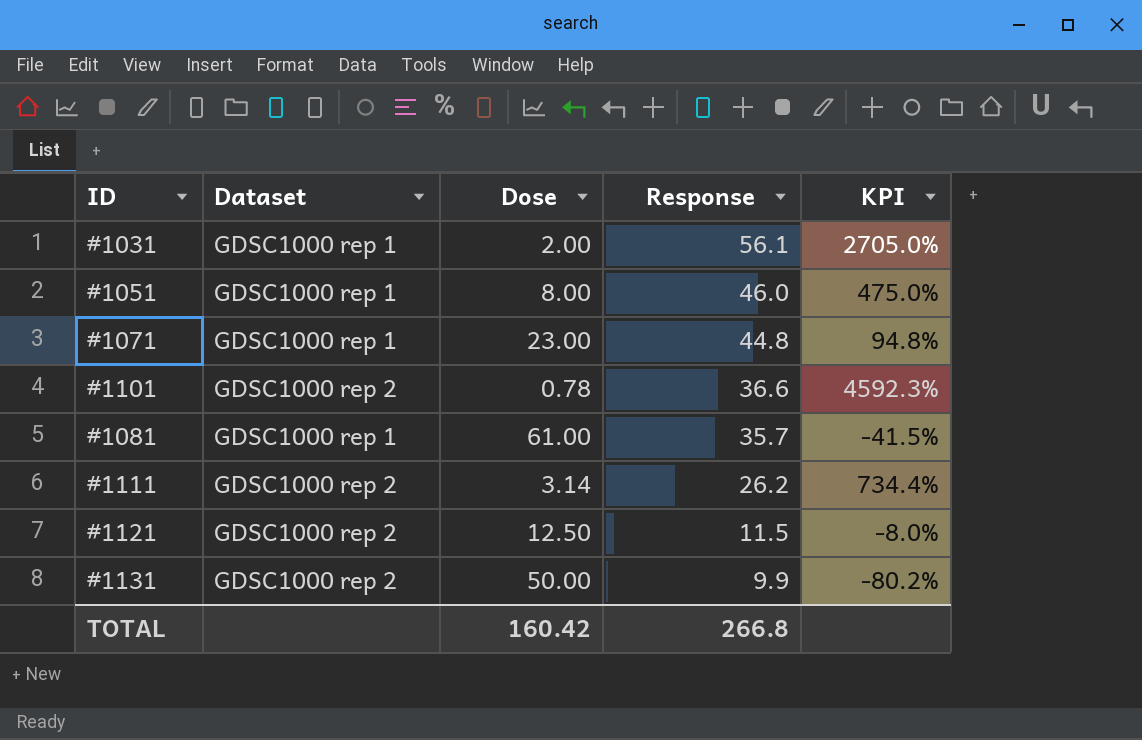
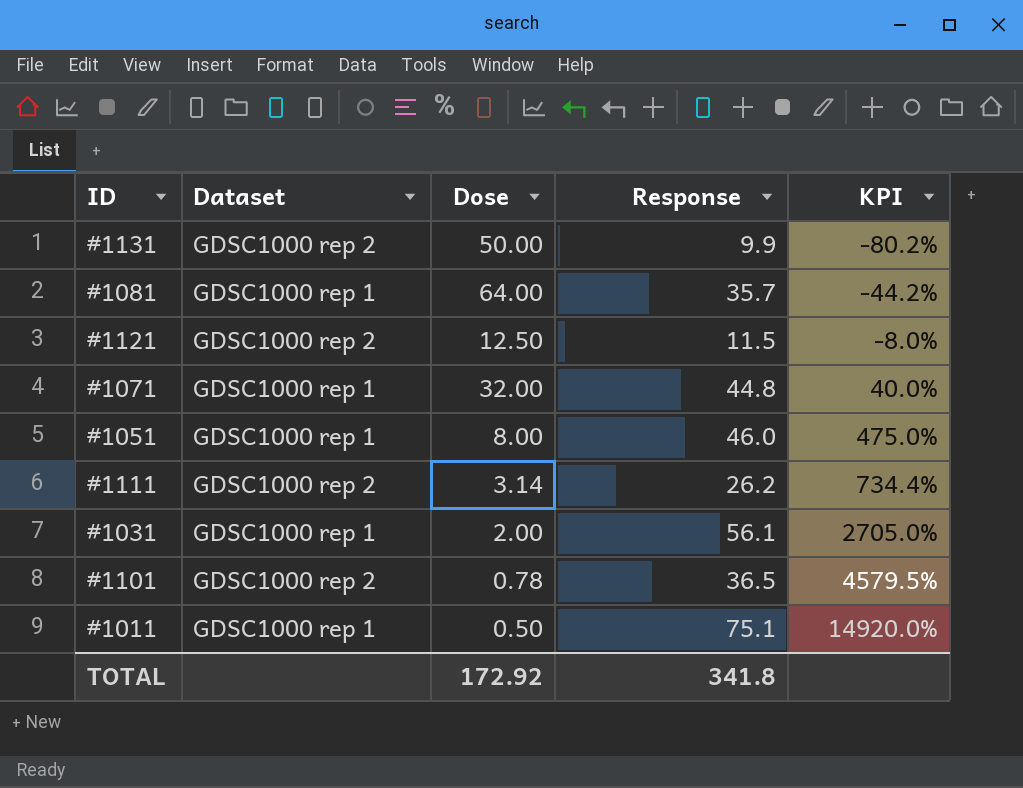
row order: Response descending -> KPI ascending
#1081 | Dose: 61.00 -> 64.00
#1081 | KPI: -41.5% -> -44.2%
#1071 | Dose: 23.00 -> 32.00
#1071 | KPI: 94.8% -> 40.0%
#1101 | Response: 36.6 -> 36.5
#1101 | KPI: 4592.3% -> 4579.5%
row #1011: none -> GDSC1000 rep 1 | 0.50 | 75.1 | 14920.0%
TOTAL | Dose: 160.42 -> 172.92
TOTAL | Response: 266.8 -> 341.8

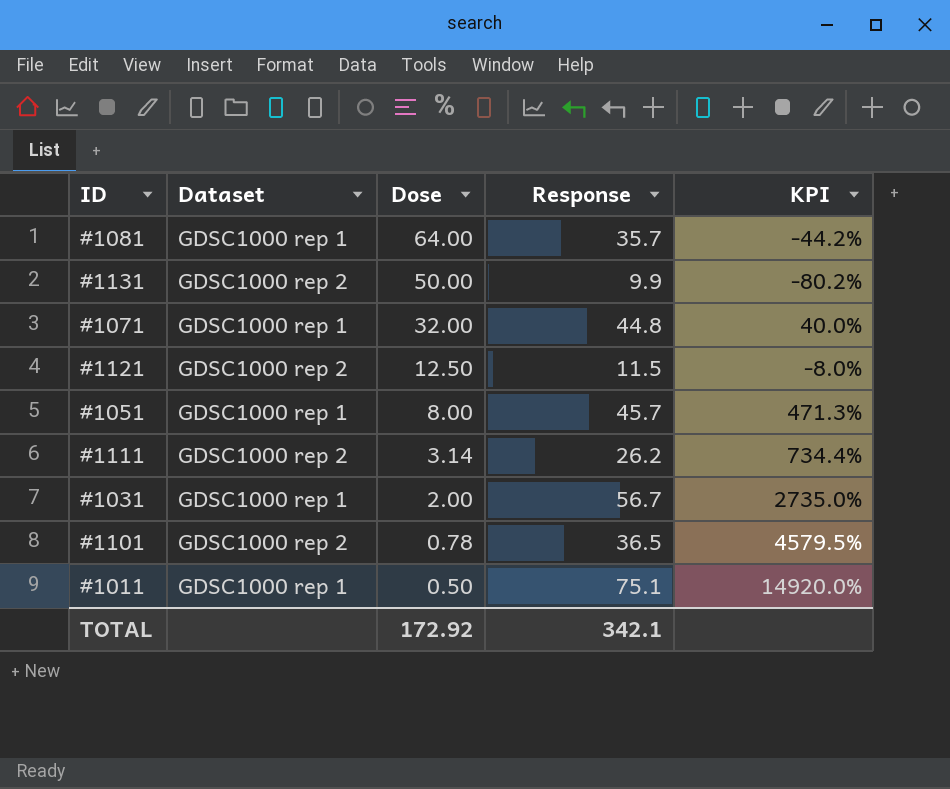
row order: KPI ascending -> Dose descending
#1051 | Response: 46.0 -> 45.7
#1051 | KPI: 475.0% -> 471.3%
#1031 | Response: 56.1 -> 56.7
#1031 | KPI: 2705.0% -> 2735.0%
TOTAL | Response: 341.8 -> 342.1

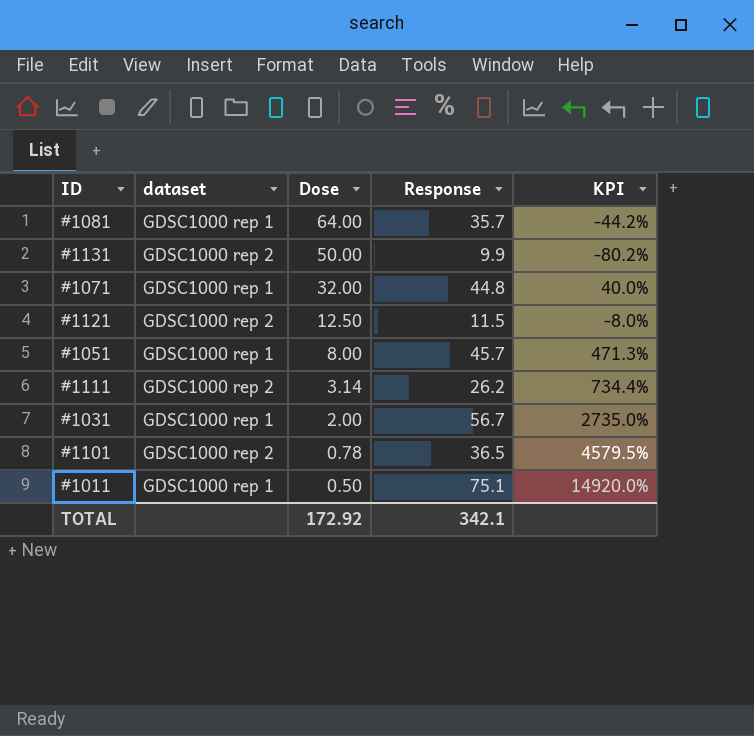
column name: Dataset -> dataset

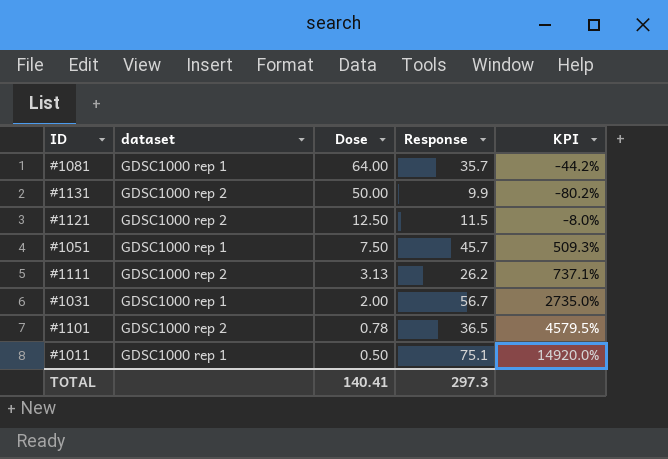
row #1071: GDSC1000 rep 1 | 32.00 | 44.8 | 40.0% -> none
#1051 | Dose: 8.00 -> 7.50
#1051 | KPI: 471.3% -> 509.3%
#1111 | Dose: 3.14 -> 3.13
#1111 | KPI: 734.4% -> 737.1%
TOTAL | Dose: 172.92 -> 140.41
TOTAL | Response: 342.1 -> 297.3

